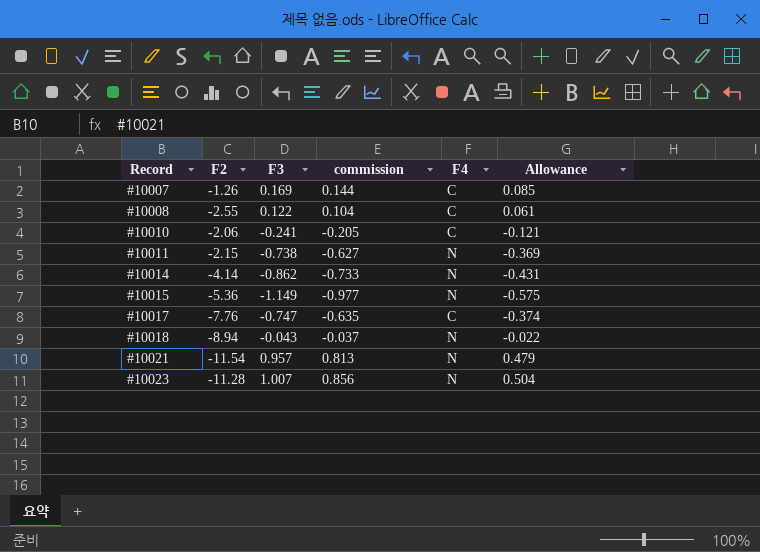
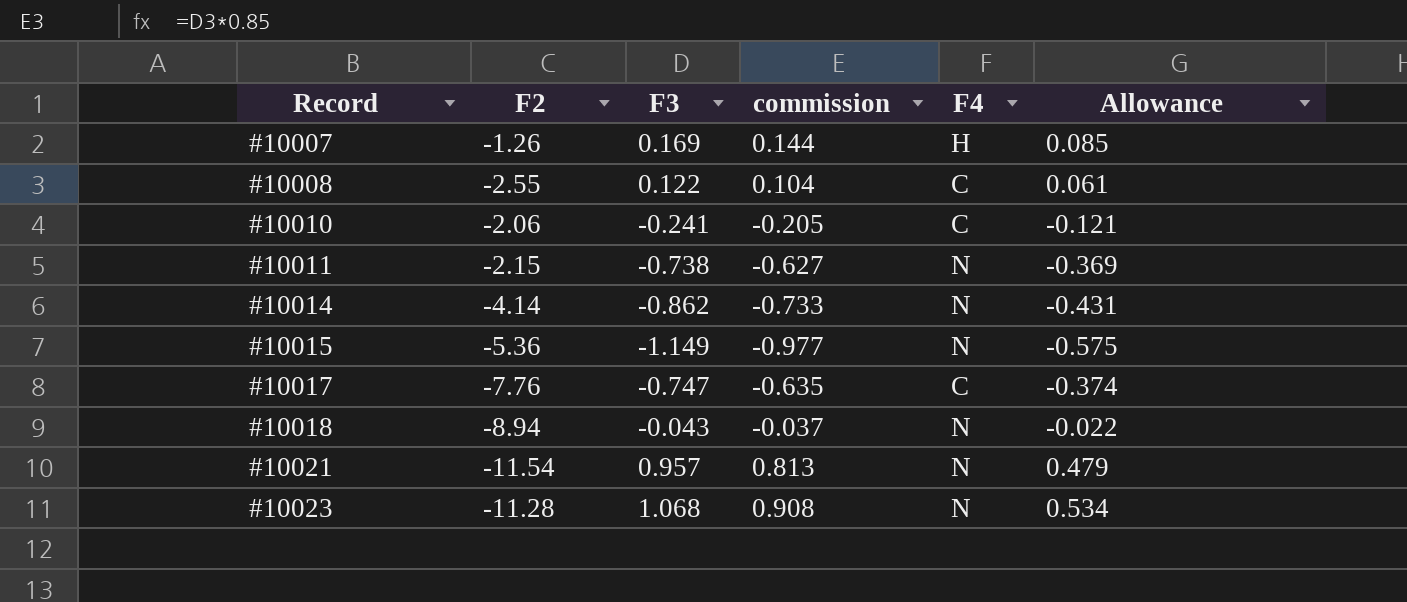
#10007 | F4: C -> H
#10023 | F3: 1.007 -> 1.068
#10023 | commission: 0.856 -> 0.908
#10023 | Allowance: 0.504 -> 0.534

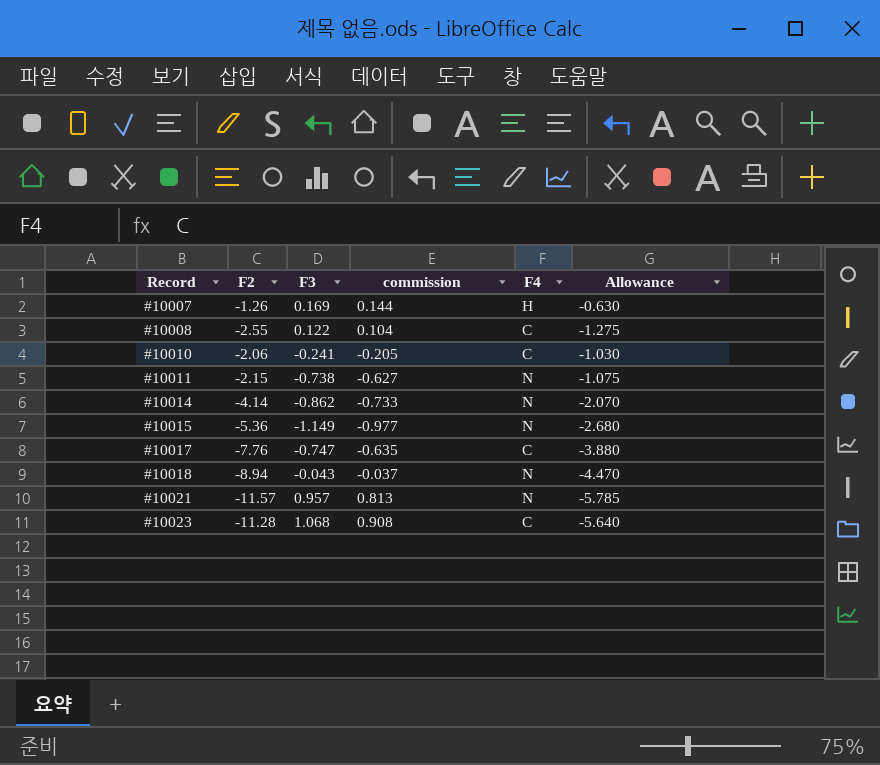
column Allowance | formula: [F3] * 0.5 -> [F2] * 0.5
#10021 | F2: -11.54 -> -11.57
#10023 | F4: N -> C

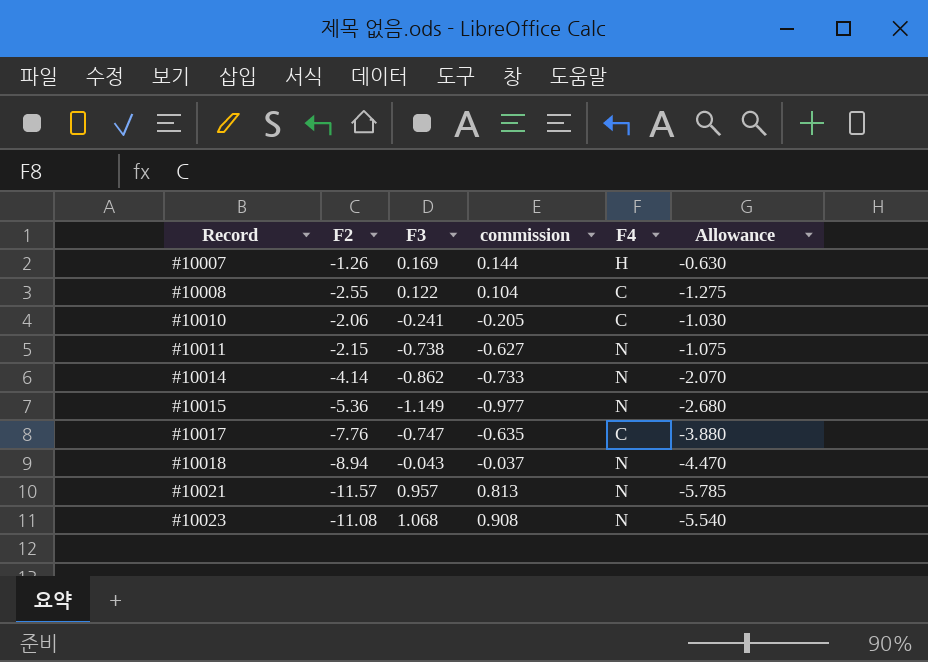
#10023 | F2: -11.28 -> -11.08
#10023 | F4: C -> N
#10023 | Allowance: -5.640 -> -5.540

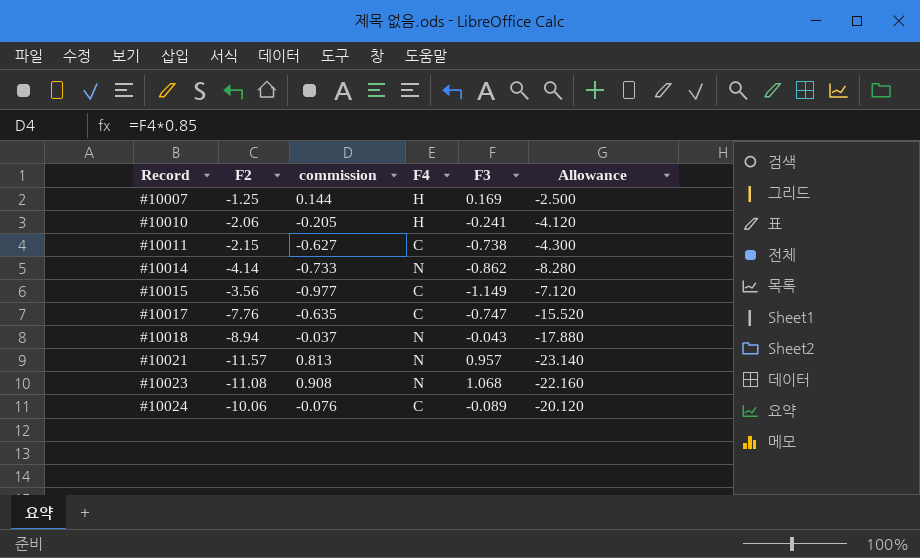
column F3 | position: 3 -> 5
column Allowance | formula: [F2] * 0.5 -> [F2] * 2
row #10008: -2.55 | 0.122 | 0.104 | C | -1.275 -> none
#10007 | F2: -1.26 -> -1.25
#10010 | F4: C -> H
#10011 | F4: N -> C
#10015 | F2: -5.36 -> -3.56
#10015 | F4: N -> C
row #10024: none -> -10.06 | -0.076 | C | -0.089 | -20.120

